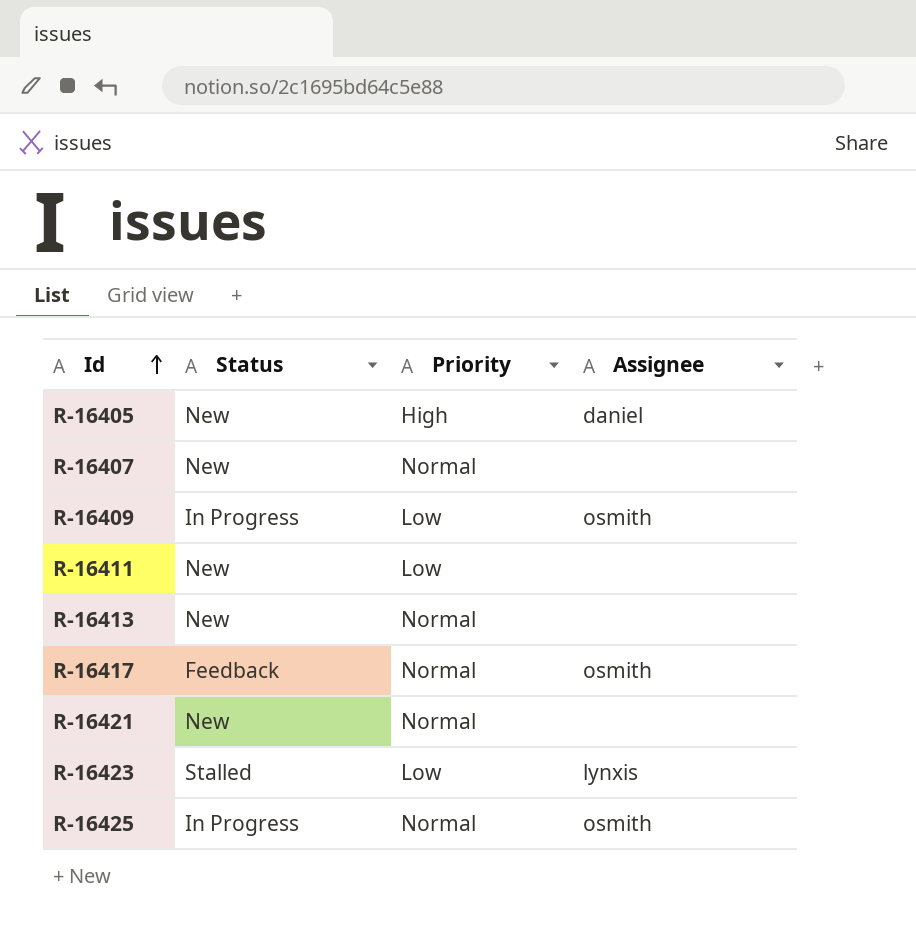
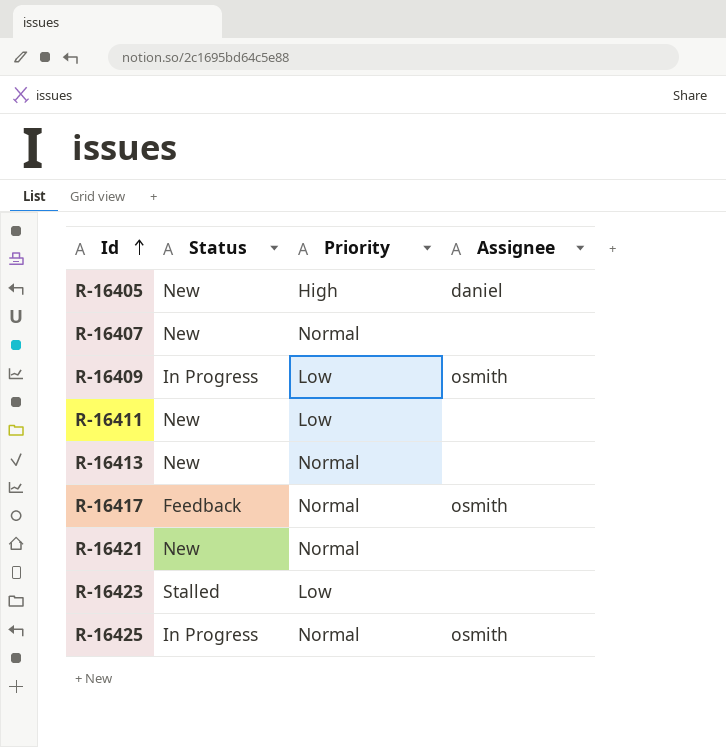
R-16423 | Assignee: lynxis -> none

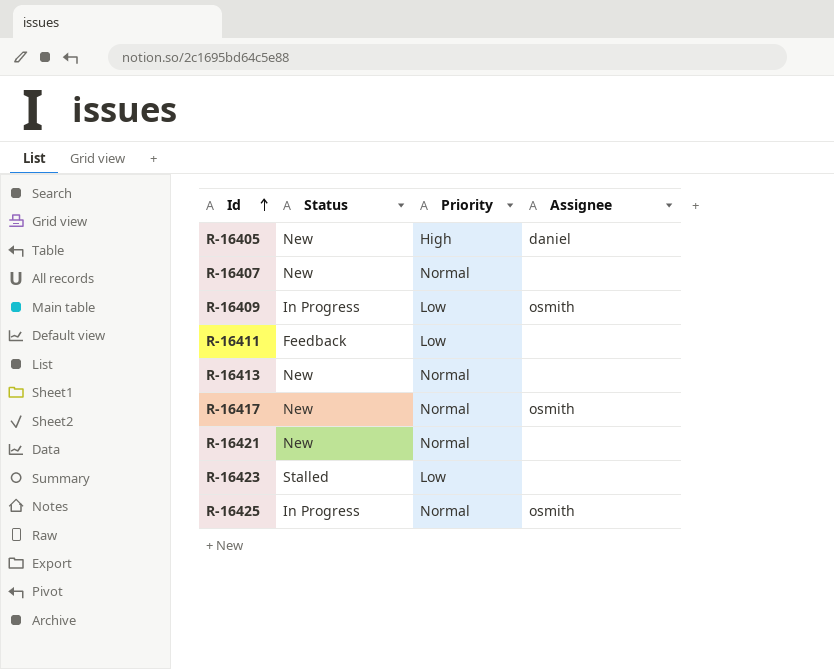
R-16411 | Status: New -> Feedback
R-16417 | Status: Feedback -> New

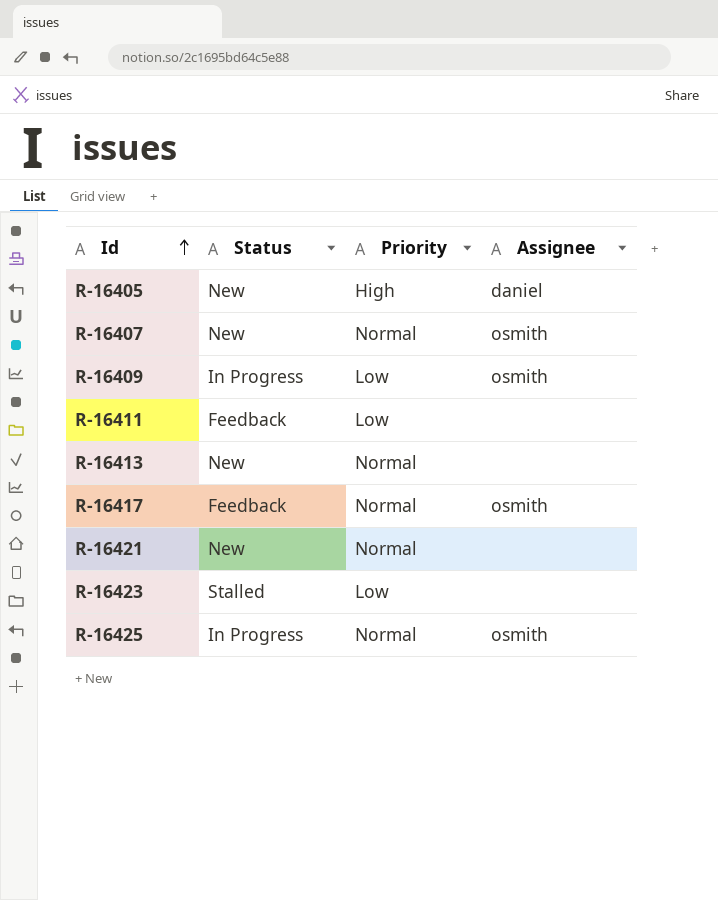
R-16407 | Assignee: none -> osmith
R-16417 | Status: New -> Feedback

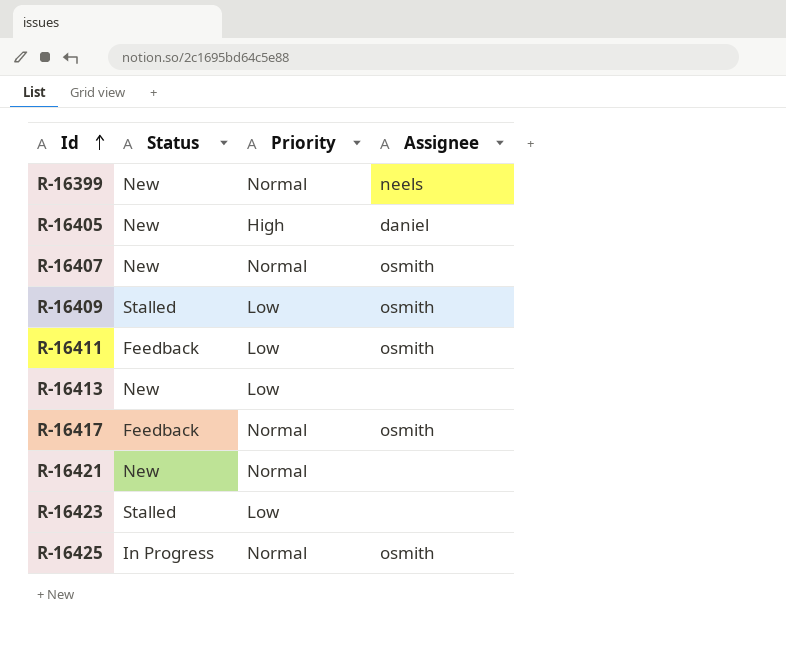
row R-16399: none -> New | Normal | neels
R-16409 | Status: In Progress -> Stalled
R-16411 | Assignee: none -> osmith
R-16413 | Priority: Normal -> Low

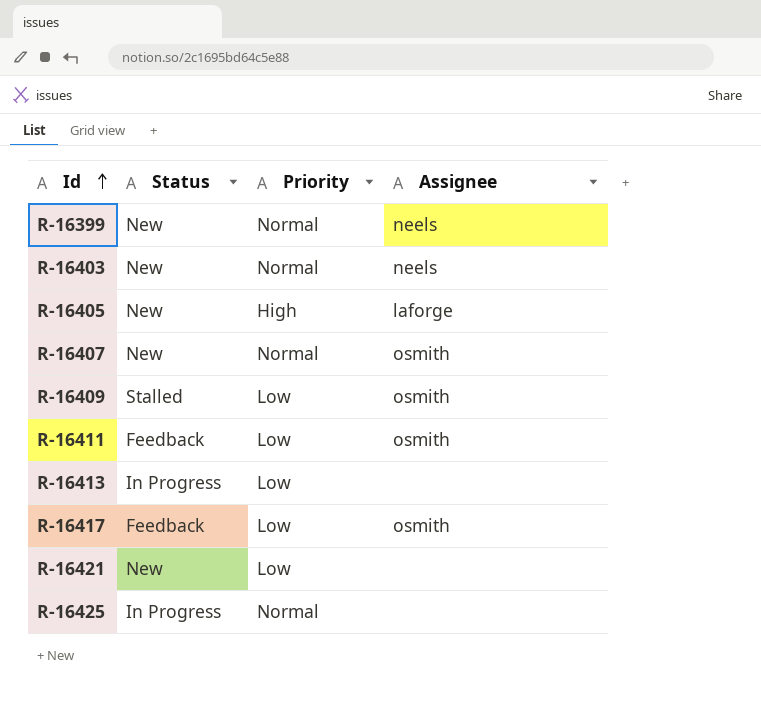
row R-16423: Stalled | Low | none -> none
row R-16403: none -> New | Normal | neels
R-16405 | Assignee: daniel -> laforge
R-16413 | Status: New -> In Progress
R-16417 | Priority: Normal -> Low
R-16421 | Priority: Normal -> Low
R-16425 | Assignee: osmith -> none

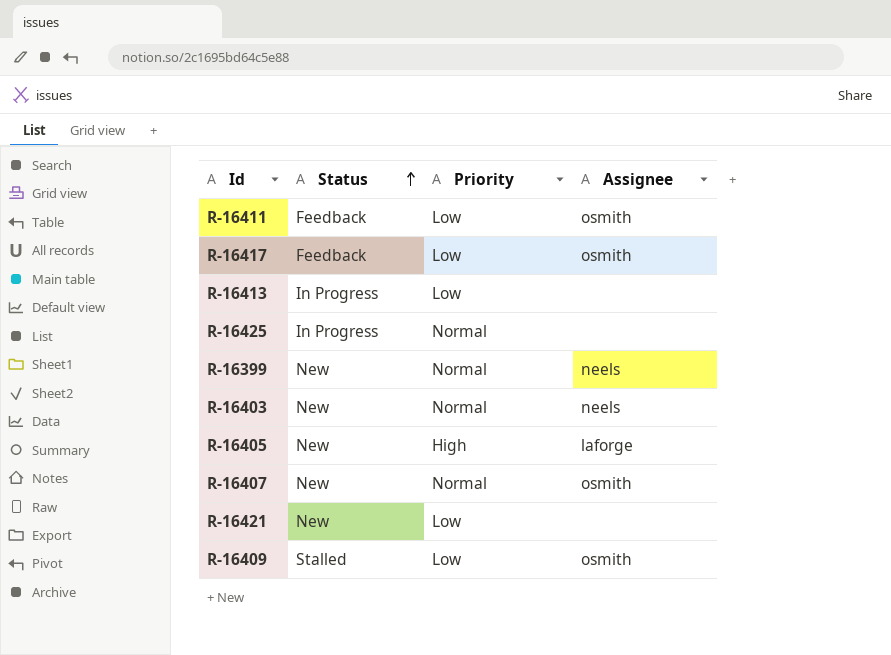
row order: Id ascending -> Status ascending

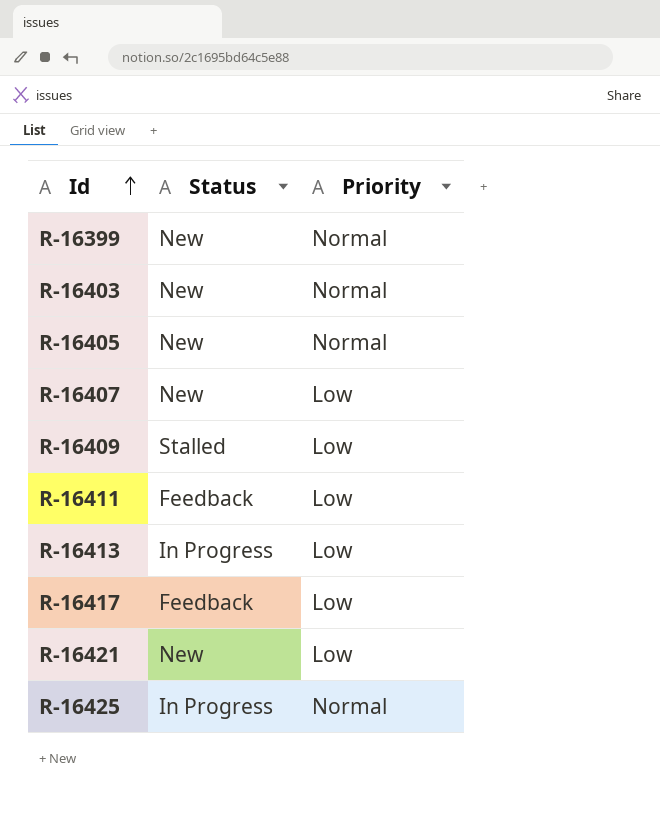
row order: Status ascending -> Id ascending
column Assignee | position: 4 -> none
R-16405 | Priority: High -> Normal
R-16407 | Priority: Normal -> Low

